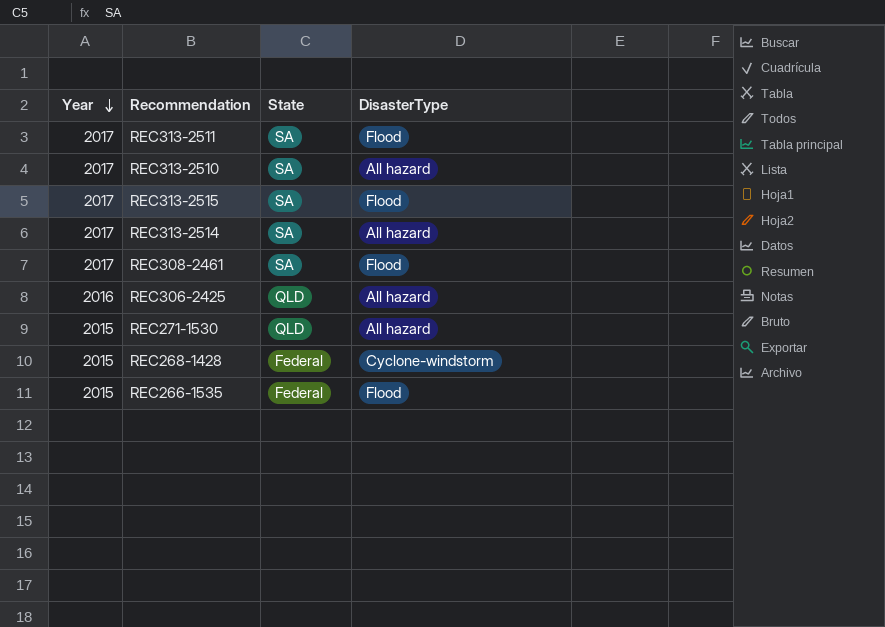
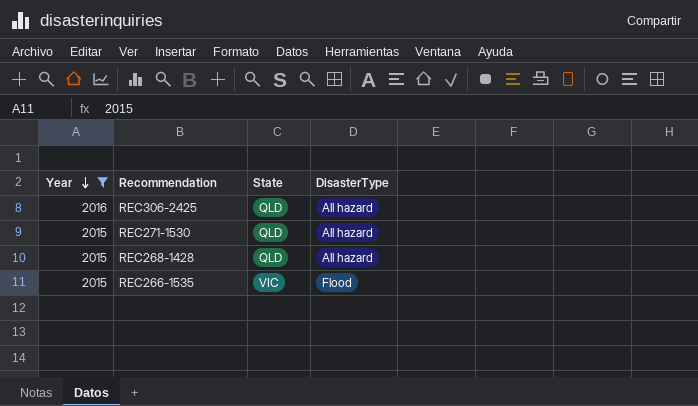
filter: none -> Year != 2017
REC268-1428 | State: Federal -> QLD
REC268-1428 | DisasterType: Cyclone-windstorm -> All hazard
REC266-1535 | State: Federal -> VIC

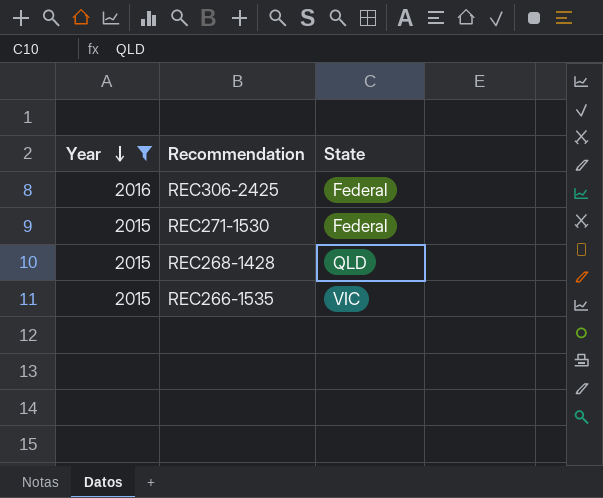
column DisasterType | position: 4 -> none
REC306-2425 | State: QLD -> Federal
REC271-1530 | State: QLD -> Federal

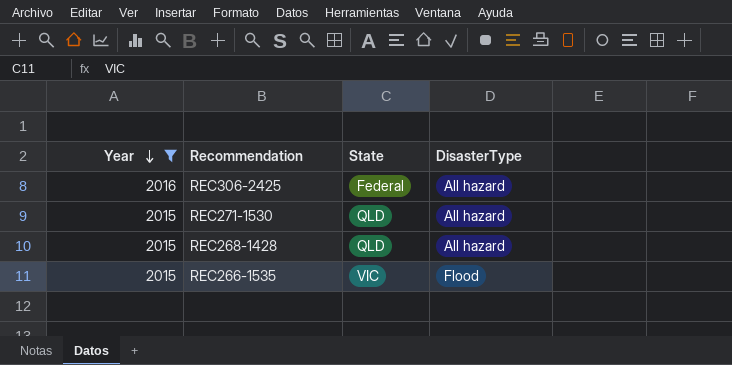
column DisasterType | position: none -> 4
REC271-1530 | State: Federal -> QLD

